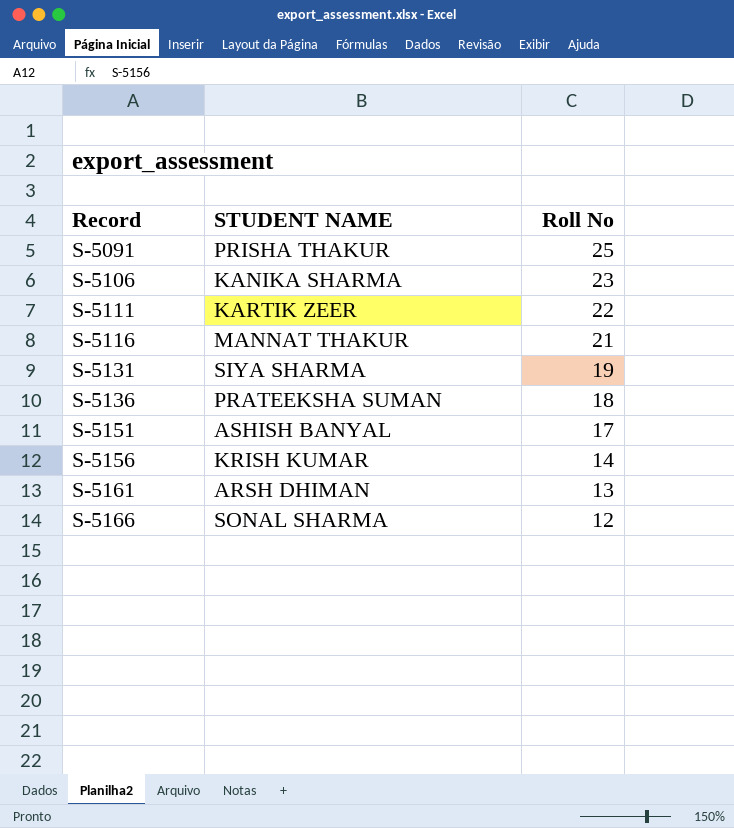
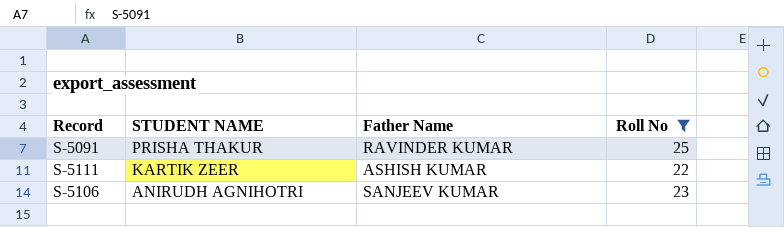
filter: none -> Roll No >= 22
row order: Record ascending -> STUDENT NAME descending
column Father Name | position: none -> 3
S-5106 | STUDENT NAME: KANIKA SHARMA -> ANIRUDH AGNIHOTRI

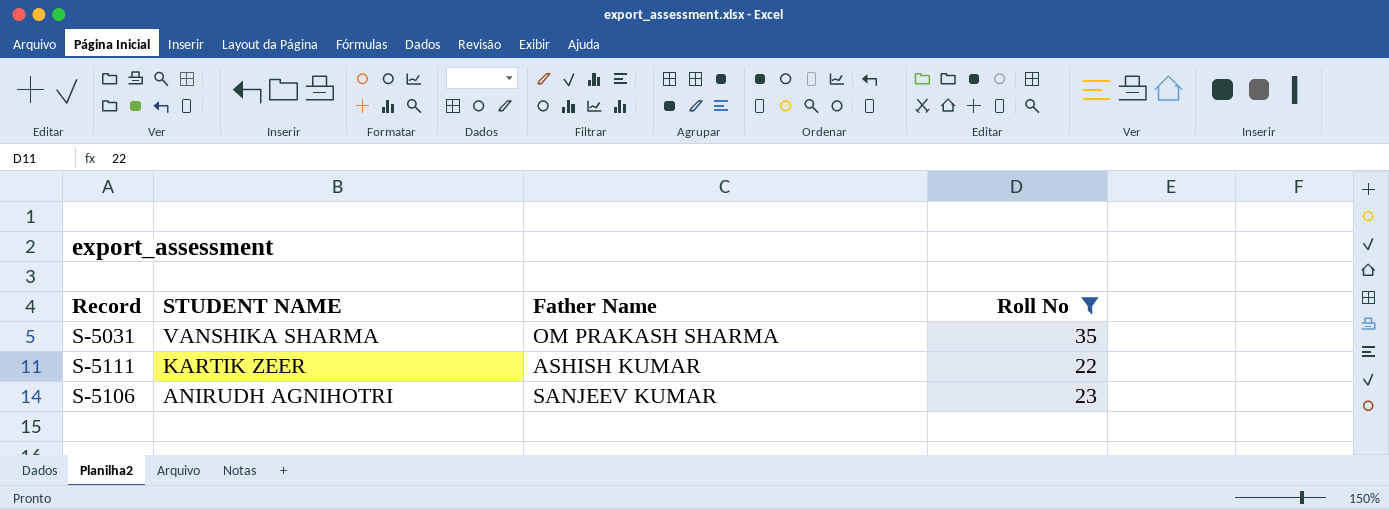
row S-5091: PRISHA THAKUR | RAVINDER KUMAR | 25 -> none
row S-5031: none -> VANSHIKA SHARMA | OM PRAKASH SHARMA | 35

